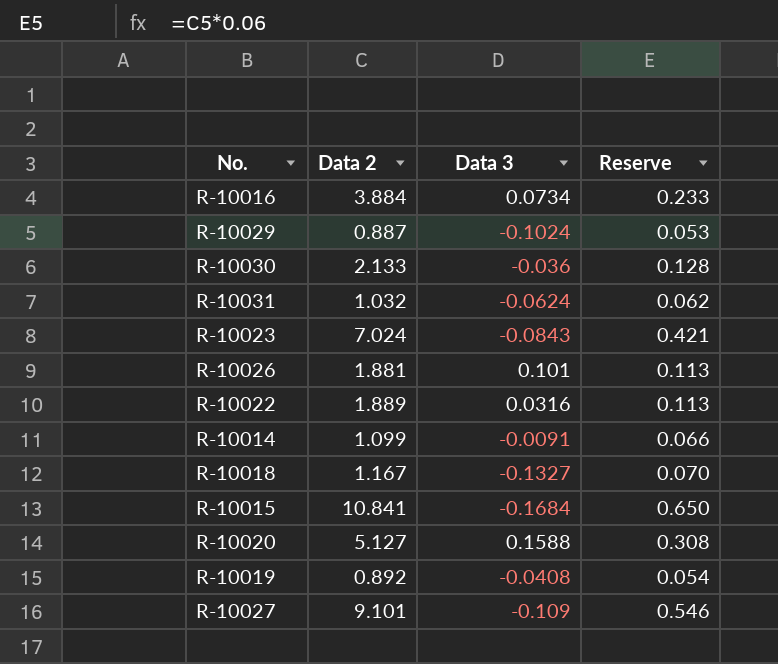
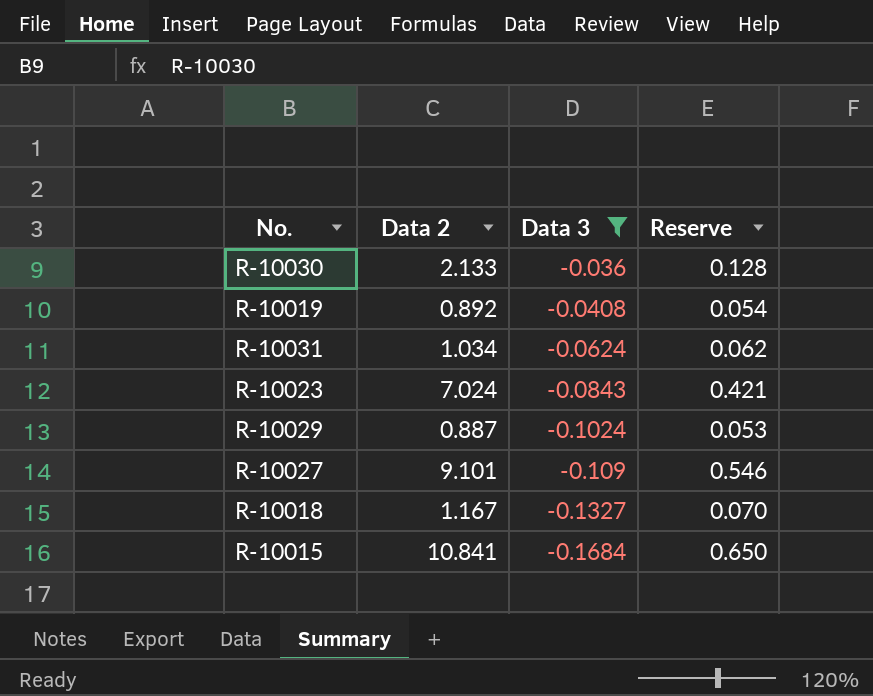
filter: none -> Data 3 <= -0.036
row order: none -> Data 3 descending
R-10031 | Data 2: 1.032 -> 1.034

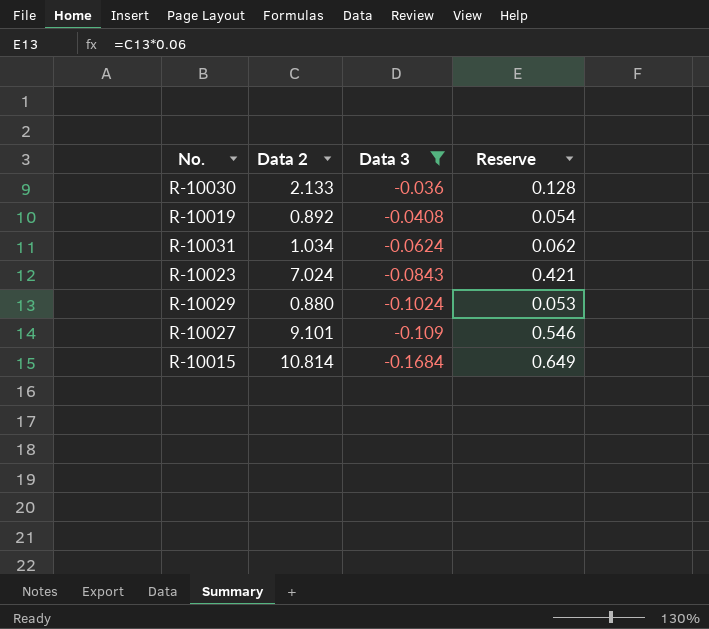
row R-10018: 1.167 | -0.1327 | 0.070 -> none
R-10029 | Data 2: 0.887 -> 0.880
R-10015 | Data 2: 10.841 -> 10.814
R-10015 | Reserve: 0.650 -> 0.649

